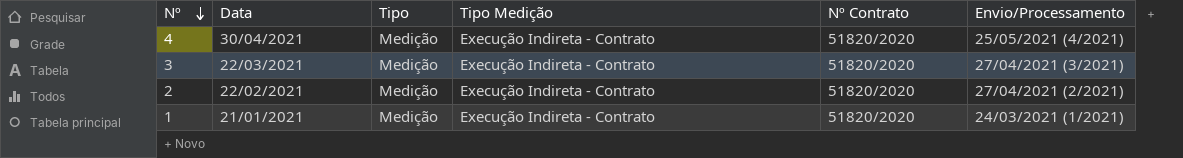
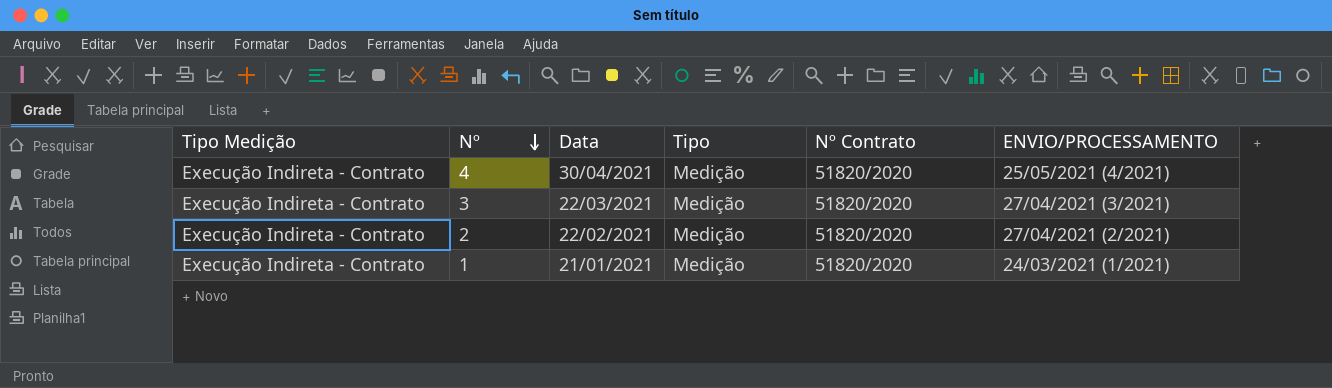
column Tipo Medição | position: 4 -> 1
column name: Envio/Processamento -> ENVIO/PROCESSAMENTO

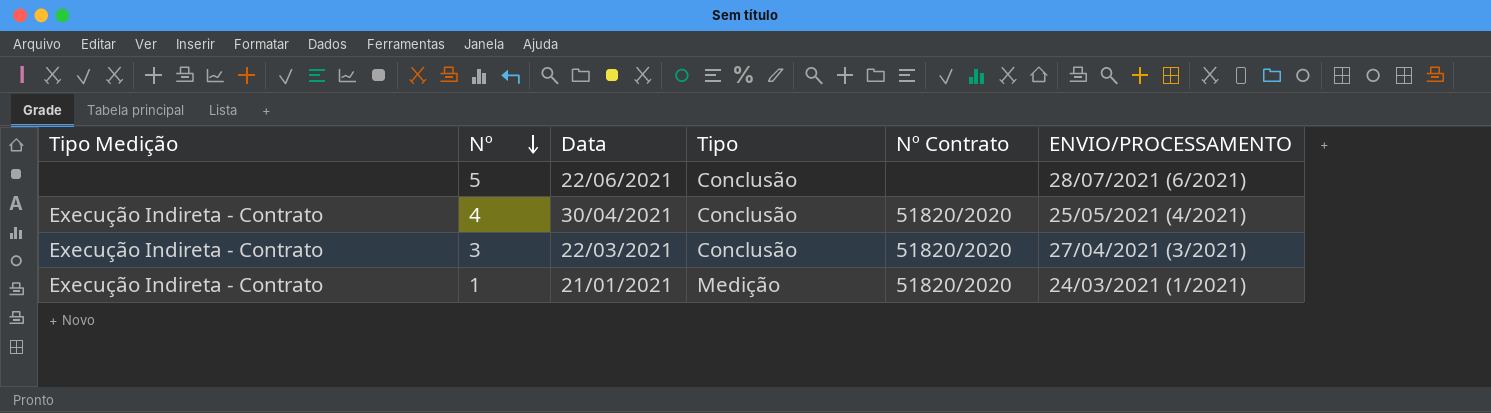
row 2: Execução Indireta - Contrato | 22/02/2021 | Medição | 51820/2020 | 27/04/2021 (2/2021) -> none
row 5: none -> none | 22/06/2021 | Conclusão | none | 28/07/2021 (6/2021)
4 | Tipo: Medição -> Conclusão
3 | Tipo: Medição -> Conclusão

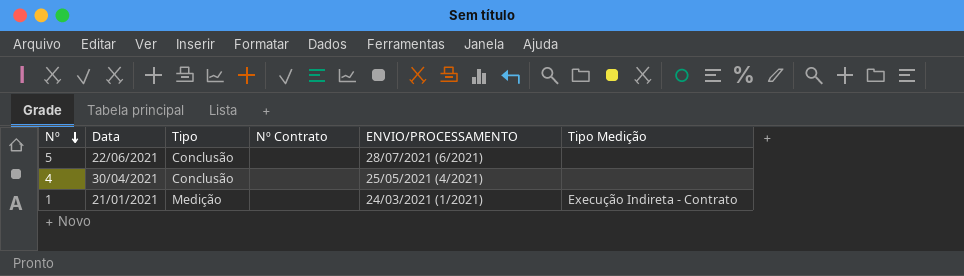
column Tipo Medição | position: 1 -> 6
row 3: Execução Indireta - Contrato | 22/03/2021 | Conclusão | 51820/2020 | 27/04/2021 (3/2021) -> none
4 | Nº Contrato: 51820/2020 -> none
4 | Tipo Medição: Execução Indireta - Contrato -> none
1 | Nº Contrato: 51820/2020 -> none

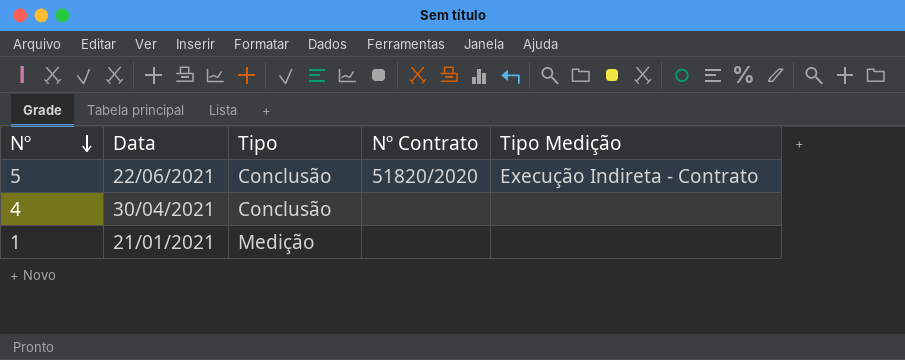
column ENVIO/PROCESSAMENTO | position: 5 -> none
5 | Nº Contrato: none -> 51820/2020
5 | Tipo Medição: none -> Execução Indireta - Contrato
1 | Tipo Medição: Execução Indireta - Contrato -> none

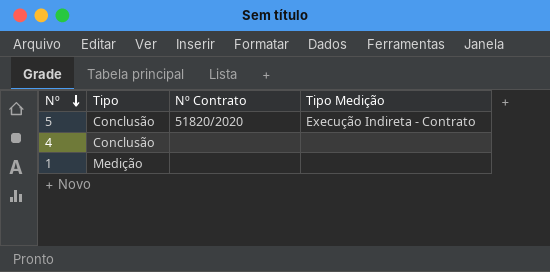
column Data | position: 2 -> none

